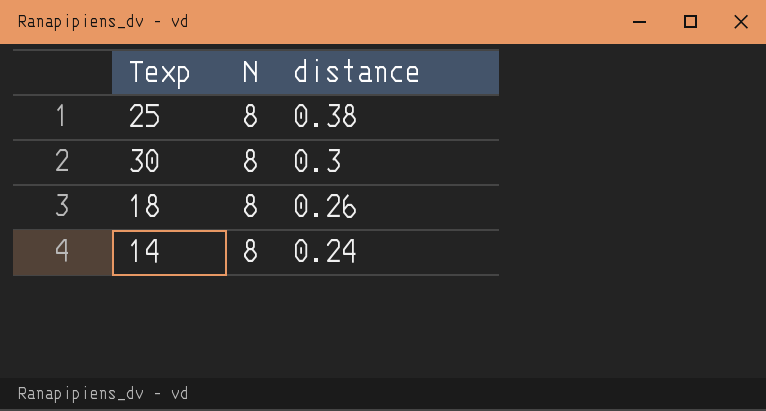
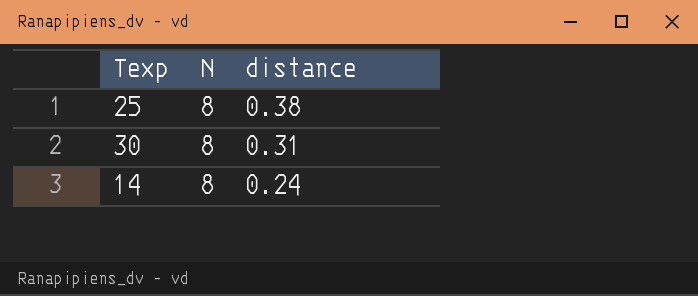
row 18: 8 | 0.26 -> none
30 | distance: 0.3 -> 0.31

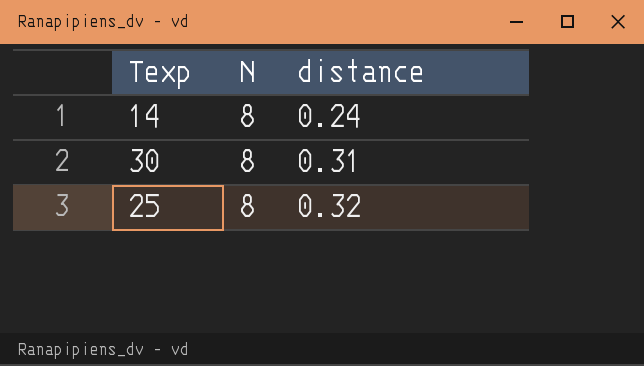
row order: distance descending -> distance ascending
25 | distance: 0.38 -> 0.32

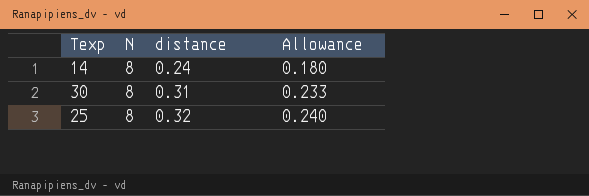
column Allowance | formula: none -> [distance] * 0.75

